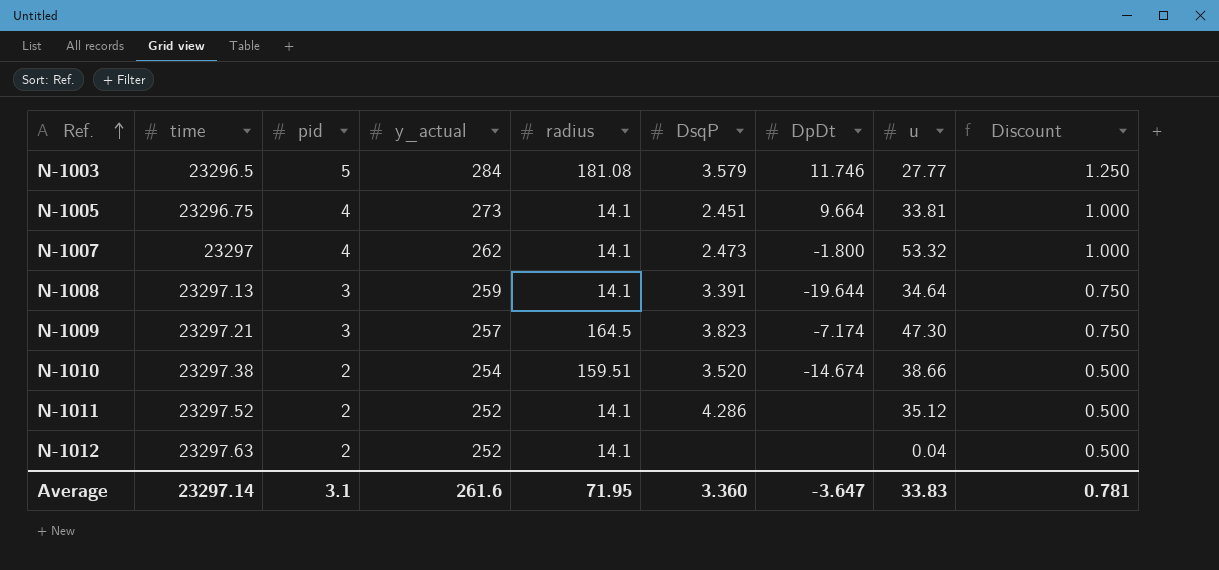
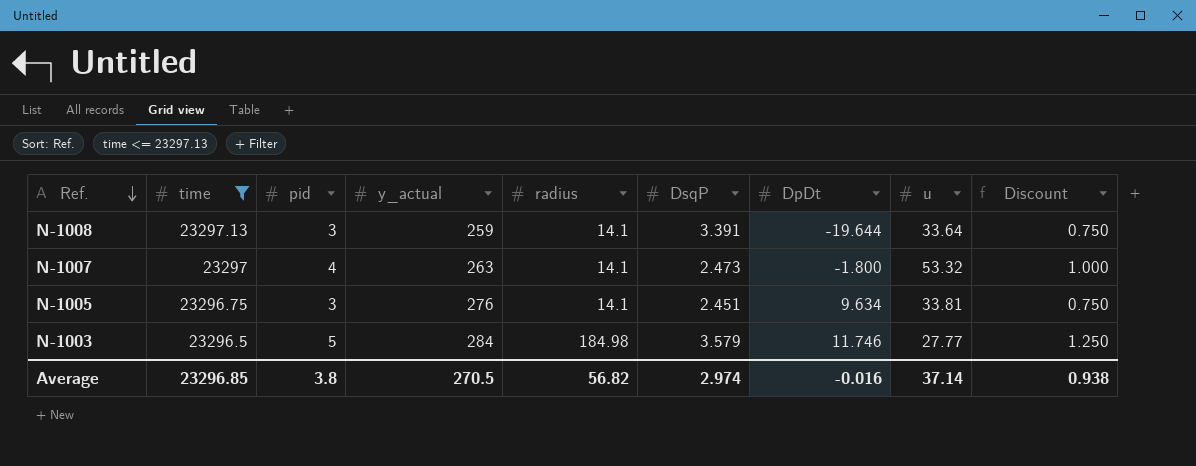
filter: none -> time <= 23297.13
row order: Ref. ascending -> Ref. descending
N-1008 | u: 34.64 -> 33.64
N-1007 | y_actual: 262 -> 263
N-1005 | pid: 4 -> 3
N-1005 | y_actual: 273 -> 276
N-1005 | DpDt: 9.664 -> 9.634
N-1005 | Discount: 1.000 -> 0.750
N-1003 | radius: 181.08 -> 184.98
Average | time: 23297.14 -> 23296.85
Average | pid: 3.1 -> 3.8
Average | y_actual: 261.6 -> 270.5
Average | radius: 71.95 -> 56.82
Average | DsqP: 3.360 -> 2.974
Average | DpDt: -3.647 -> -0.016
Average | u: 33.83 -> 37.14
Average | Discount: 0.781 -> 0.938

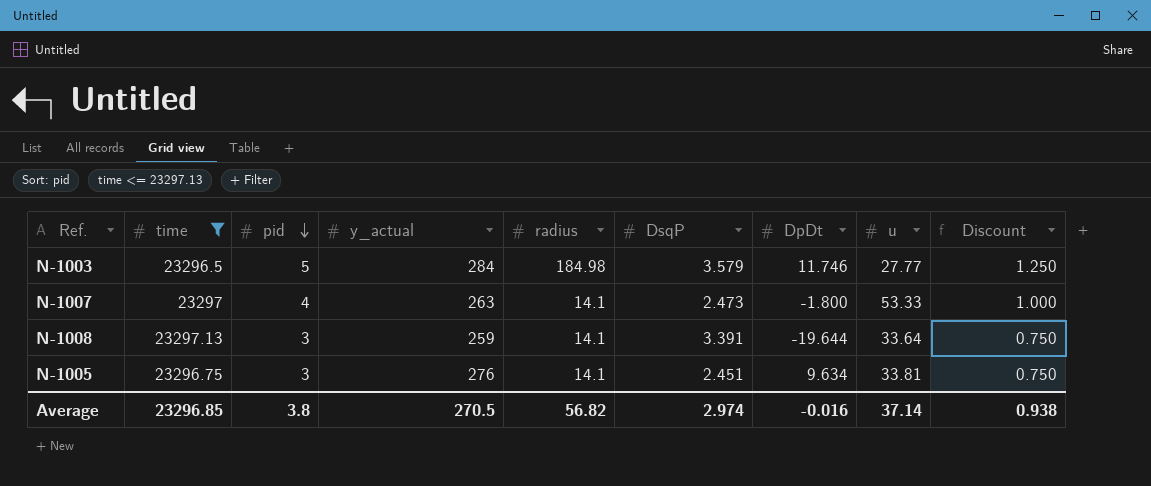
row order: Ref. descending -> pid descending
N-1007 | u: 53.32 -> 53.33

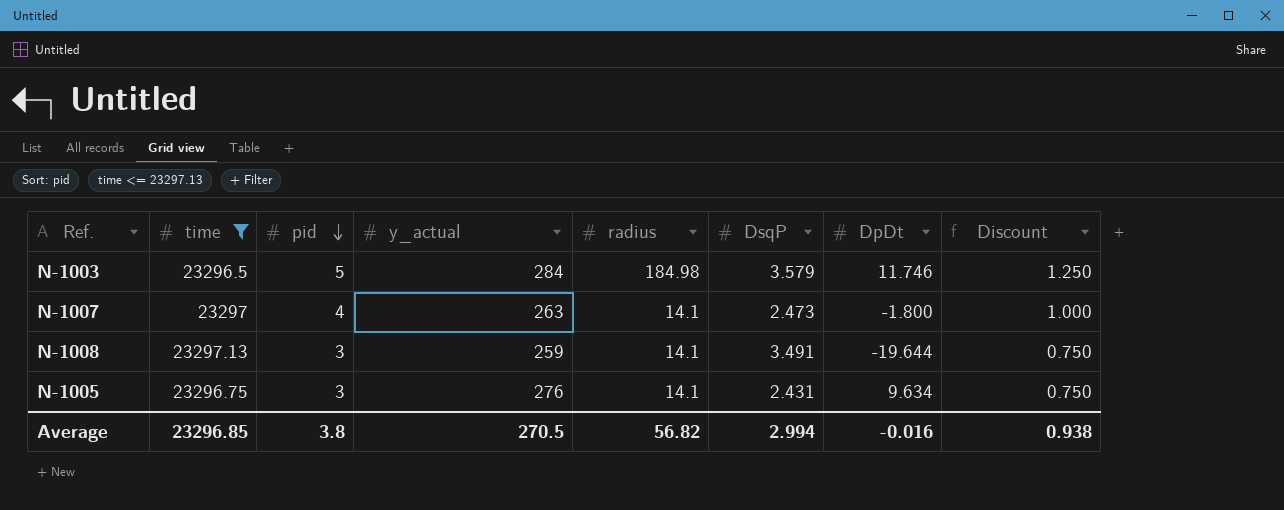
column u | position: 8 -> none
N-1008 | DsqP: 3.391 -> 3.491
N-1005 | DsqP: 2.451 -> 2.431
Average | DsqP: 2.974 -> 2.994

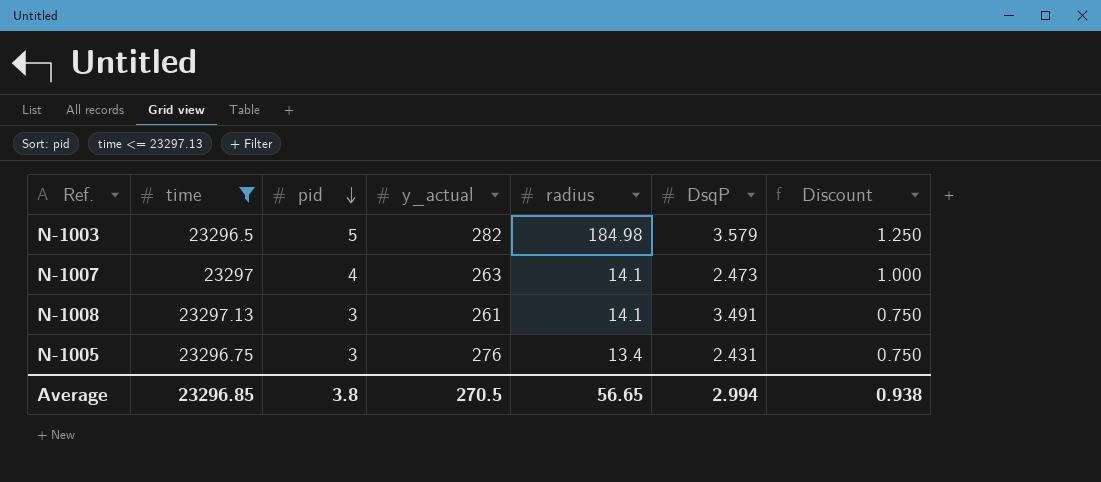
column DpDt | position: 7 -> none
N-1003 | y_actual: 284 -> 282
N-1008 | y_actual: 259 -> 261
N-1005 | radius: 14.1 -> 13.4
Average | radius: 56.82 -> 56.65

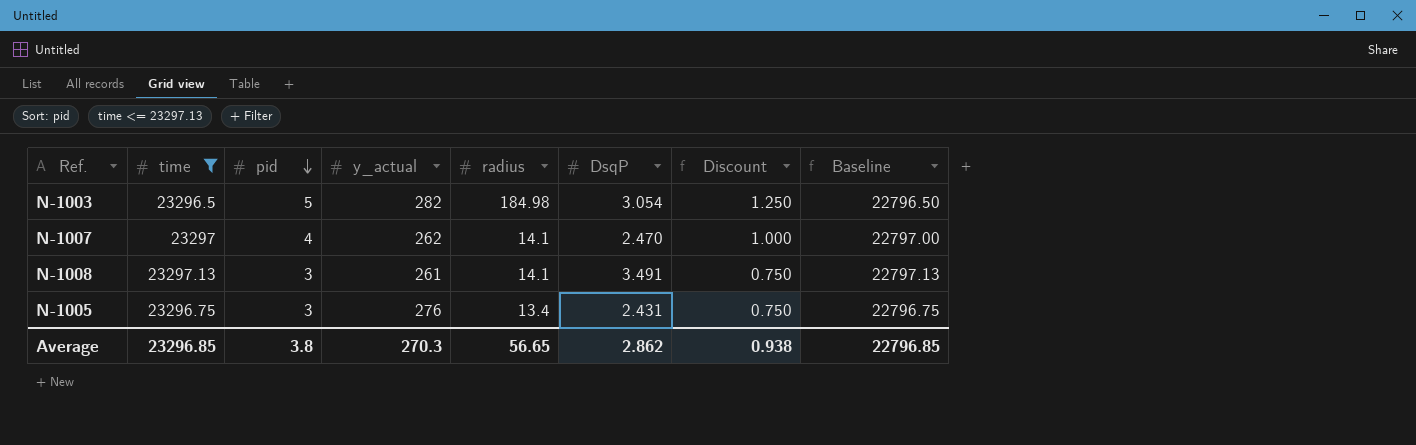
column Baseline | formula: none -> [time] - 500
N-1003 | DsqP: 3.579 -> 3.054
N-1007 | y_actual: 263 -> 262
N-1007 | DsqP: 2.473 -> 2.470
Average | y_actual: 270.5 -> 270.3
Average | DsqP: 2.994 -> 2.862

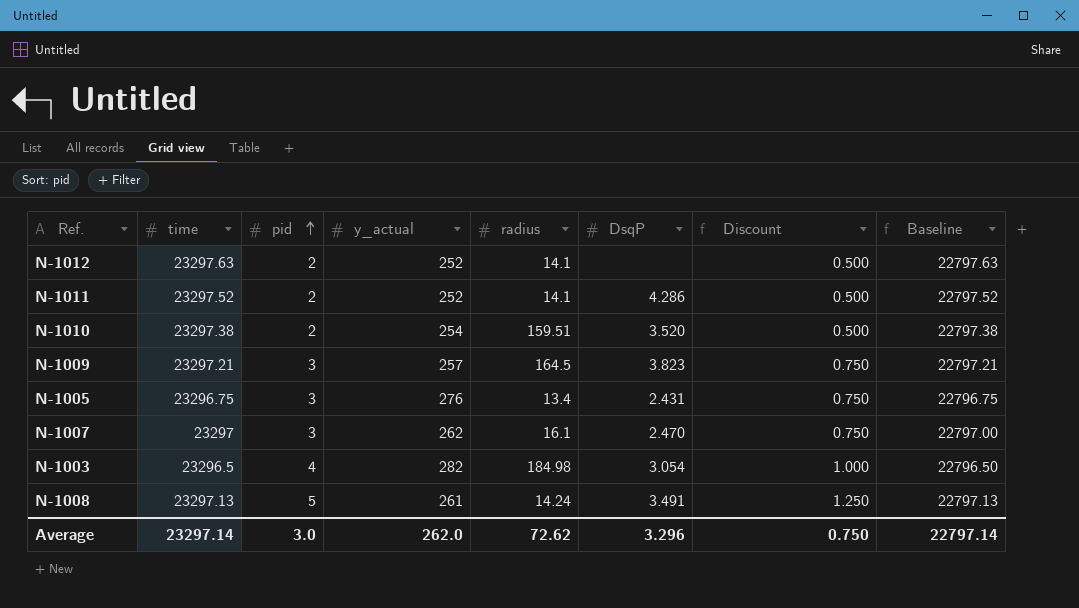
filter: time <= 23297.13 -> none
row order: pid descending -> pid ascending
N-1007 | pid: 4 -> 3
N-1007 | radius: 14.1 -> 16.1
N-1007 | Discount: 1.000 -> 0.750
N-1003 | pid: 5 -> 4
N-1003 | Discount: 1.250 -> 1.000
N-1008 | pid: 3 -> 5
N-1008 | radius: 14.1 -> 14.24
N-1008 | Discount: 0.750 -> 1.250
Average | time: 23296.85 -> 23297.14
Average | pid: 3.8 -> 3.0
Average | y_actual: 270.3 -> 262.0
Average | radius: 56.65 -> 72.62
Average | DsqP: 2.862 -> 3.296
Average | Discount: 0.938 -> 0.750
Average | Baseline: 22796.85 -> 22797.14

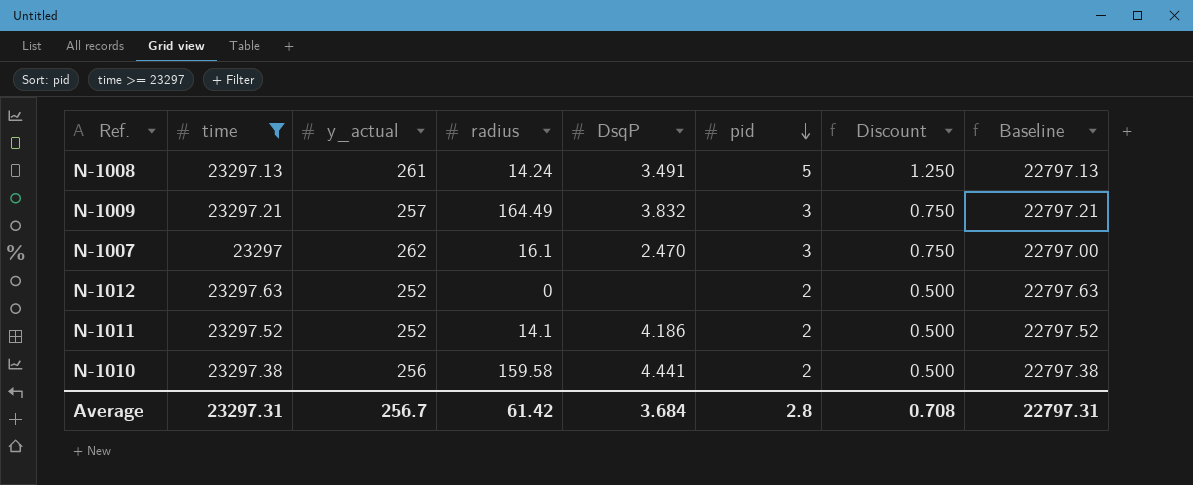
filter: none -> time >= 23297
row order: pid ascending -> pid descending
column pid | position: 3 -> 6
N-1009 | radius: 164.5 -> 164.49
N-1009 | DsqP: 3.823 -> 3.832
N-1012 | radius: 14.1 -> 0
N-1011 | DsqP: 4.286 -> 4.186
N-1010 | y_actual: 254 -> 256
N-1010 | radius: 159.51 -> 159.58
N-1010 | DsqP: 3.520 -> 4.441
Average | time: 23297.14 -> 23297.31
Average | y_actual: 262.0 -> 256.7
Average | radius: 72.62 -> 61.42
Average | DsqP: 3.296 -> 3.684
Average | pid: 3.0 -> 2.8
Average | Discount: 0.750 -> 0.708
Average | Baseline: 22797.14 -> 22797.31

